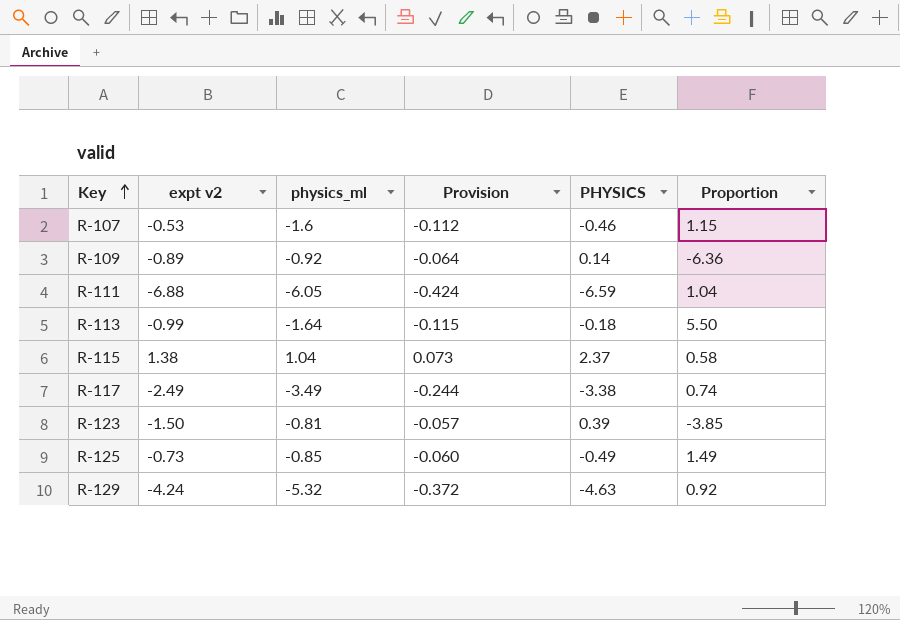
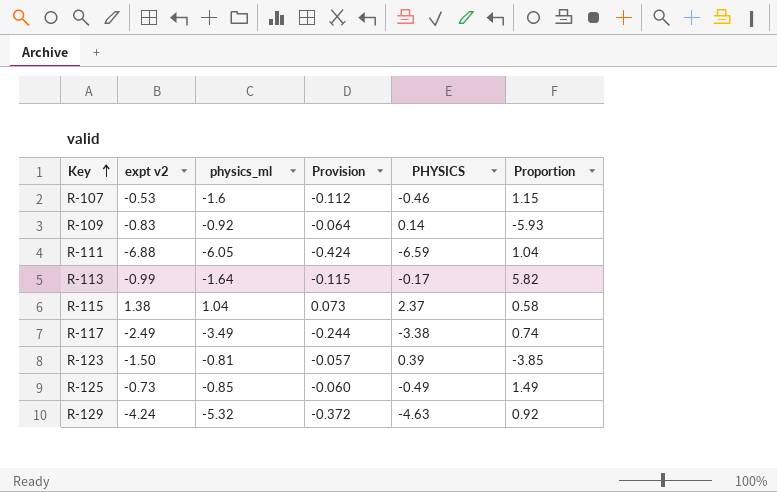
R-109 | expt v2: -0.89 -> -0.83
R-109 | Proportion: -6.36 -> -5.93
R-113 | PHYSICS: -0.18 -> -0.17
R-113 | Proportion: 5.50 -> 5.82

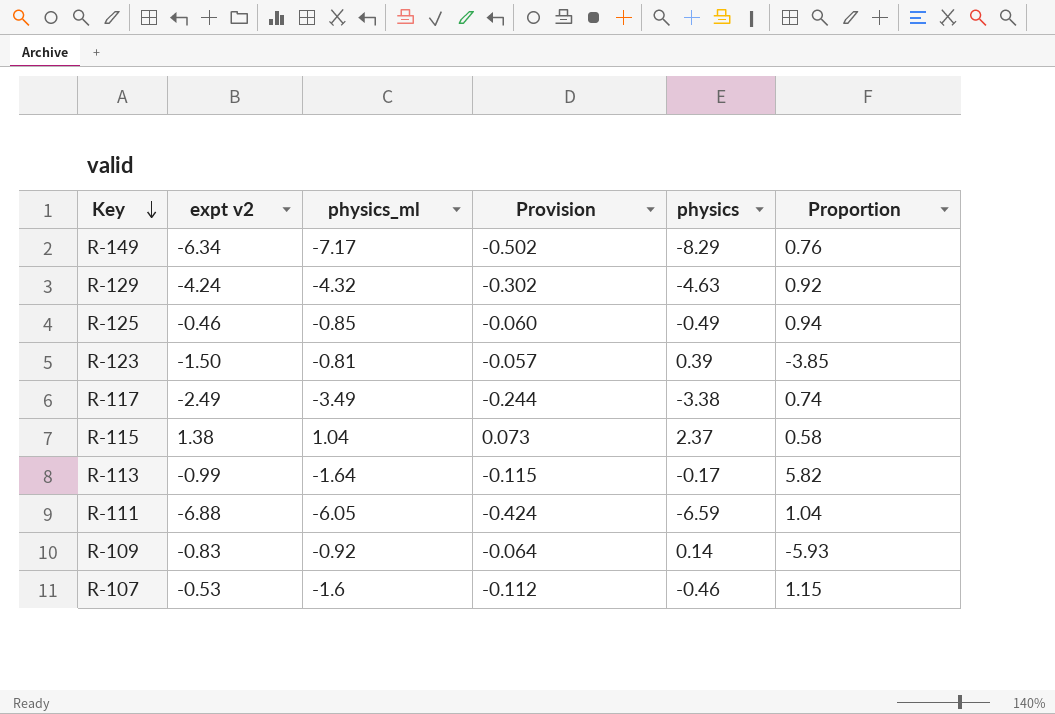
row order: Key ascending -> Key descending
column name: PHYSICS -> physics
row R-149: none -> -6.34 | -7.17 | -0.502 | -8.29 | 0.76
R-129 | physics_ml: -5.32 -> -4.32
R-129 | Provision: -0.372 -> -0.302
R-125 | expt v2: -0.73 -> -0.46
R-125 | Proportion: 1.49 -> 0.94

